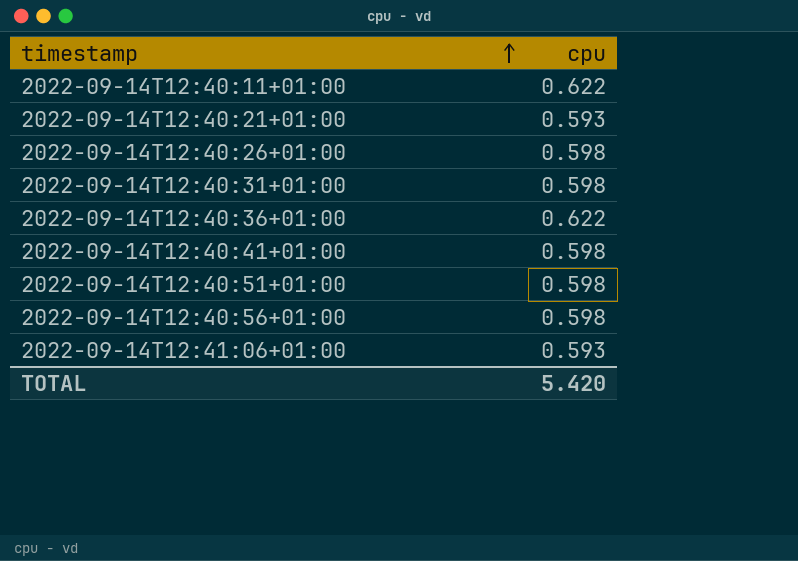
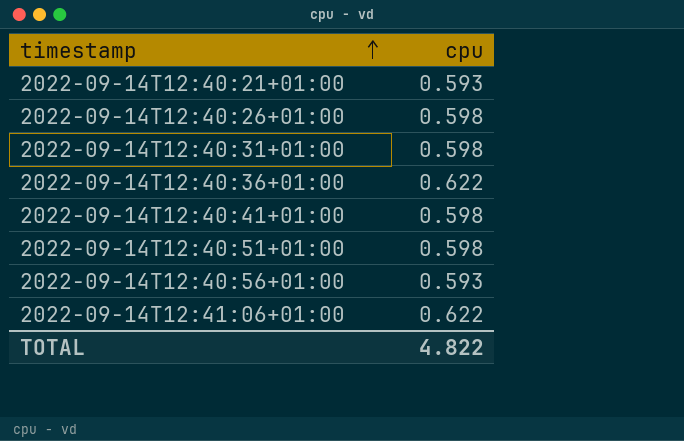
row 2022-09-14T12:40:11+01:00: 0.622 -> none
2022-09-14T12:40:56+01:00 | cpu: 0.598 -> 0.593
2022-09-14T12:41:06+01:00 | cpu: 0.593 -> 0.622
TOTAL | cpu: 5.420 -> 4.822

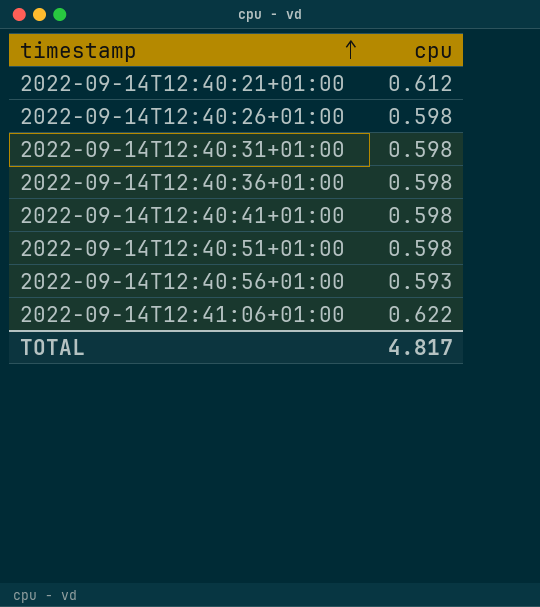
2022-09-14T12:40:21+01:00 | cpu: 0.593 -> 0.612
2022-09-14T12:40:36+01:00 | cpu: 0.622 -> 0.598
TOTAL | cpu: 4.822 -> 4.817

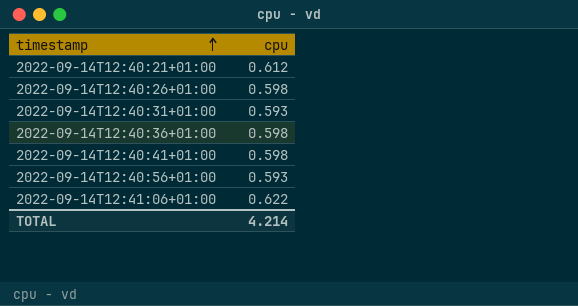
row 2022-09-14T12:40:51+01:00: 0.598 -> none
2022-09-14T12:40:31+01:00 | cpu: 0.598 -> 0.593
TOTAL | cpu: 4.817 -> 4.214

